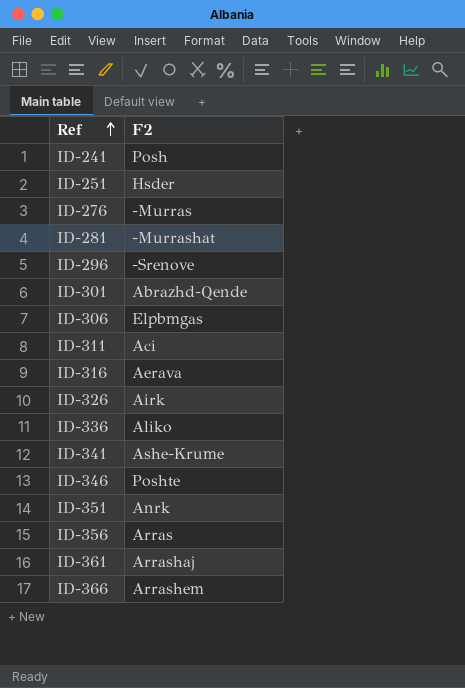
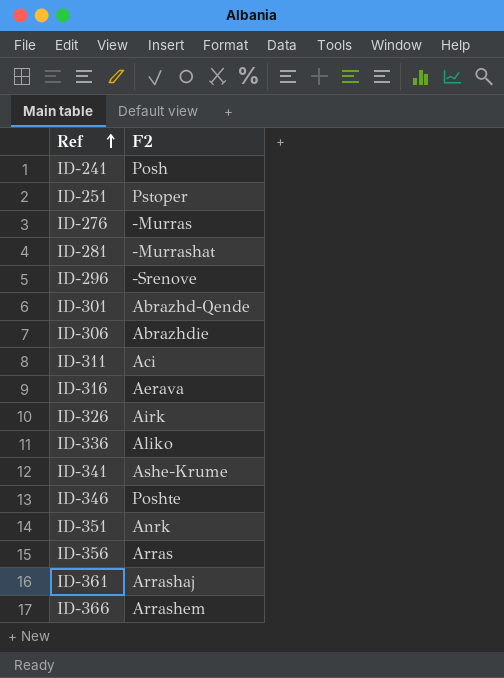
ID-251 | F2: Hsder -> Pstoper
ID-306 | F2: Elpbmgas -> Abrazhdie

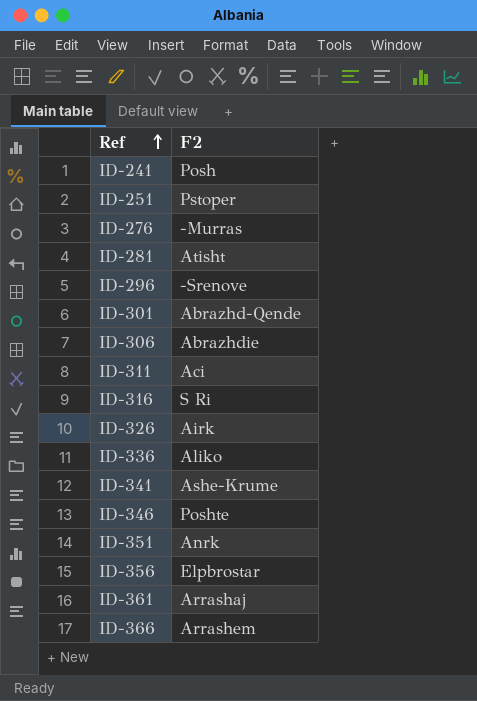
ID-281 | F2: -Murrashat -> Atisht
ID-316 | F2: Aerava -> S Ri
ID-356 | F2: Arras -> Elpbrostar

